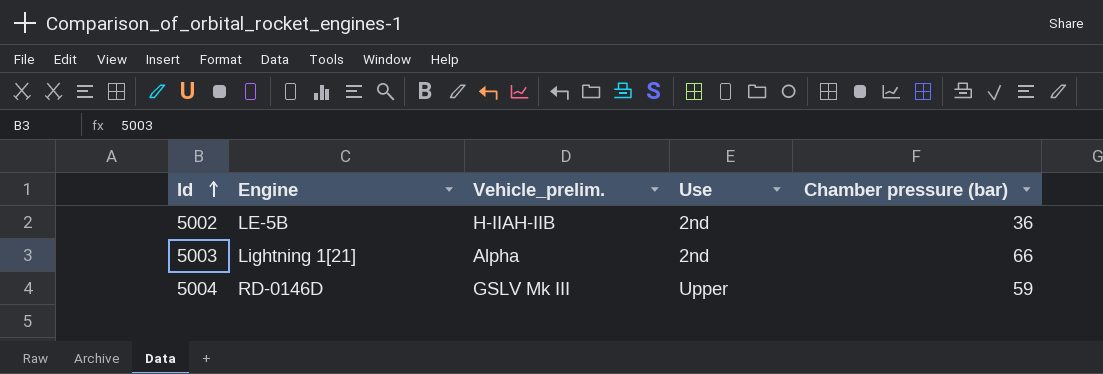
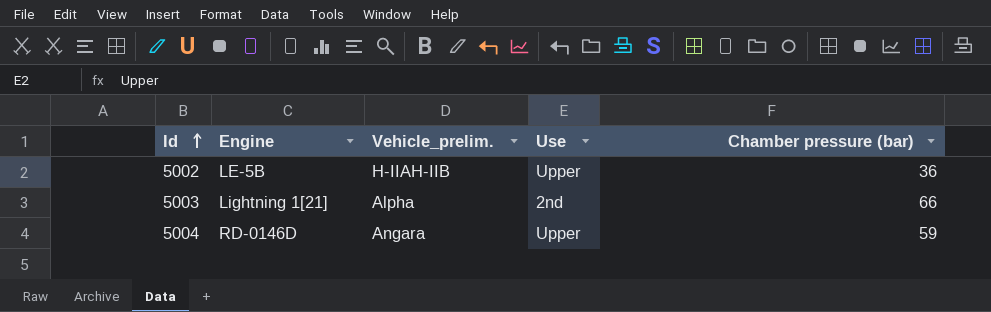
5002 | Use: 2nd -> Upper
5004 | Vehicle_prelim.: GSLV Mk III -> Angara

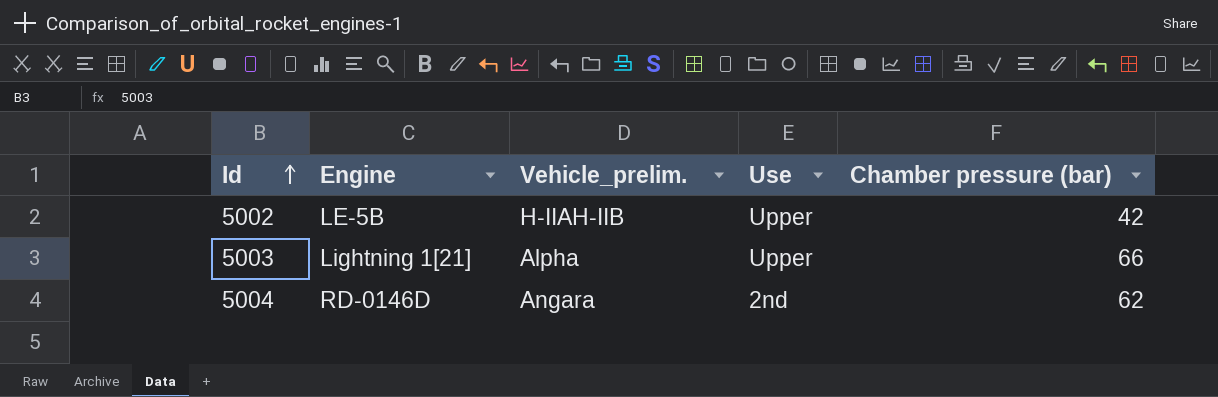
5002 | Chamber pressure (bar): 36 -> 42
5003 | Use: 2nd -> Upper
5004 | Use: Upper -> 2nd
5004 | Chamber pressure (bar): 59 -> 62

